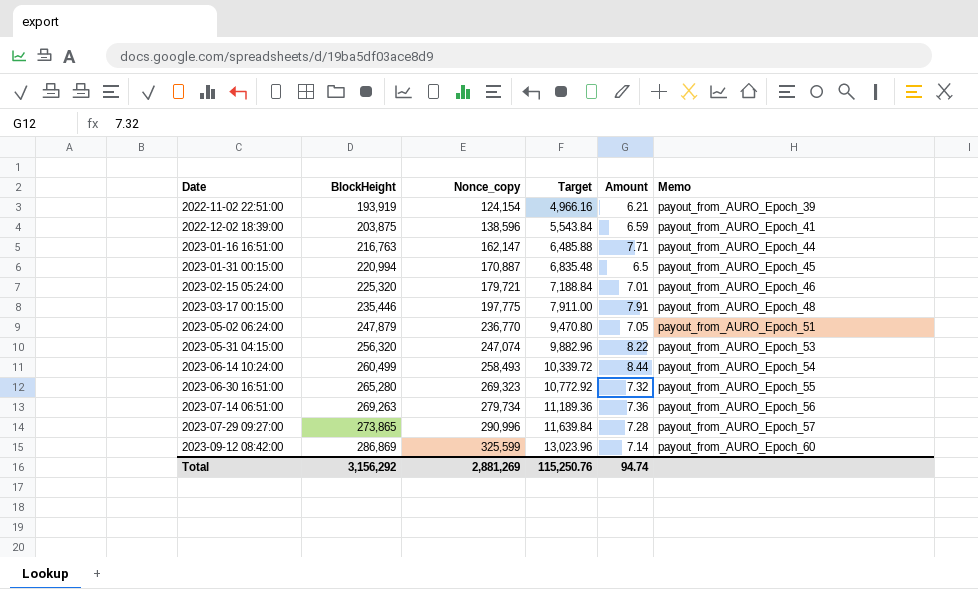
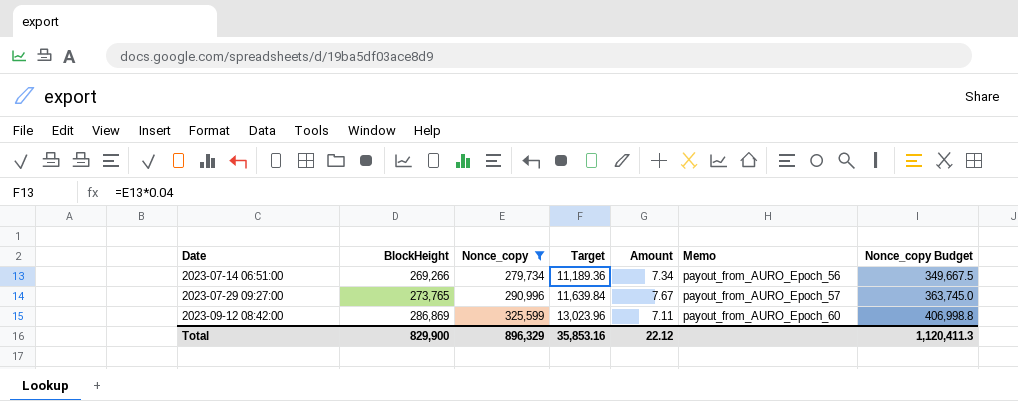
filter: none -> Nonce_copy >= 279,734
column Nonce_copy Budget | formula: none -> [Nonce_copy] * 1.25
2023-07-14 06:51:00 | BlockHeight: 269,263 -> 269,266
2023-07-14 06:51:00 | Amount: 7.36 -> 7.34
2023-07-29 09:27:00 | BlockHeight: 273,865 -> 273,765
2023-07-29 09:27:00 | Amount: 7.28 -> 7.67
2023-09-12 08:42:00 | Amount: 7.14 -> 7.11
Total | BlockHeight: 3,156,292 -> 829,900
Total | Nonce_copy: 2,881,269 -> 896,329
Total | Target: 115,250.76 -> 35,853.16
Total | Amount: 94.74 -> 22.12

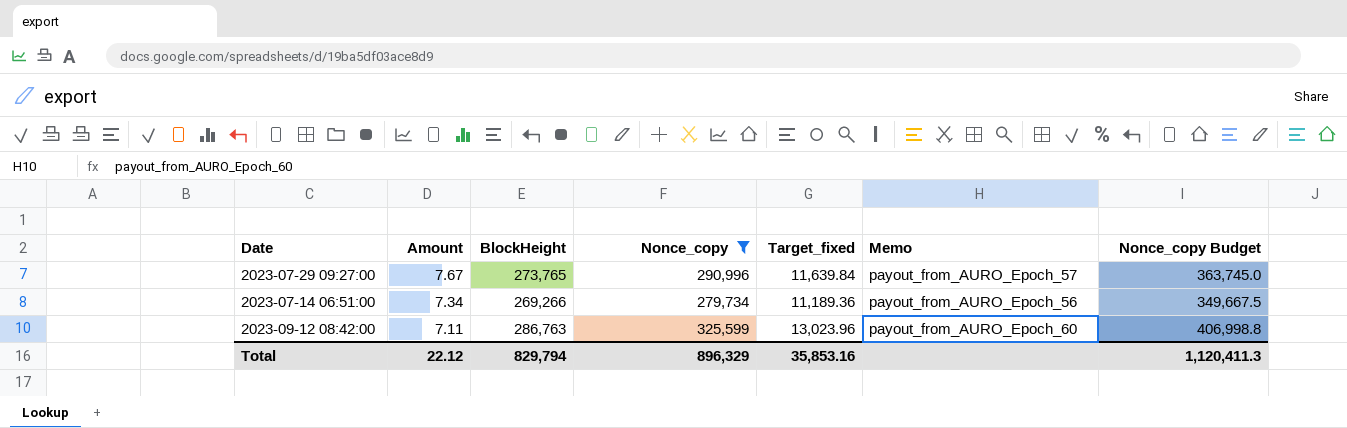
row order: Date ascending -> Amount descending
column Amount | position: 5 -> 2
column name: Target -> Target_fixed
2023-09-12 08:42:00 | BlockHeight: 286,869 -> 286,763
Total | BlockHeight: 829,900 -> 829,794

